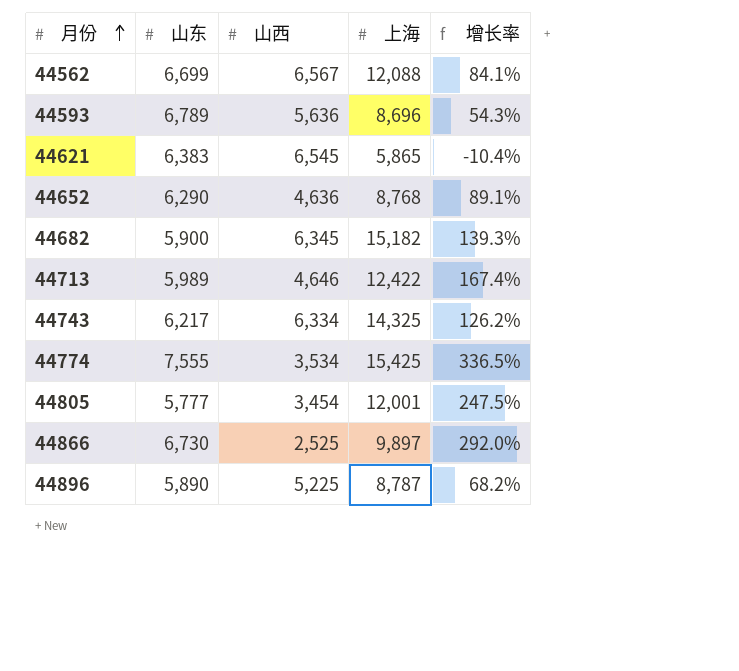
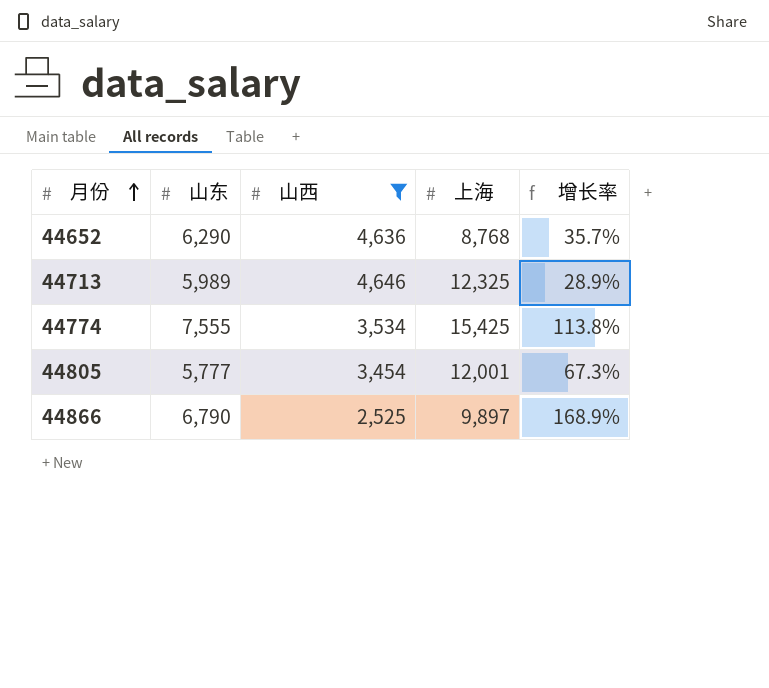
filter: none -> 山西 <= 4,646
column 增长率 | formula: ([上海] - [山西]) / [山西] -> ([山东] - [山西]) / [山西]
44713 | 上海: 12,422 -> 12,325
44866 | 山东: 6,730 -> 6,790

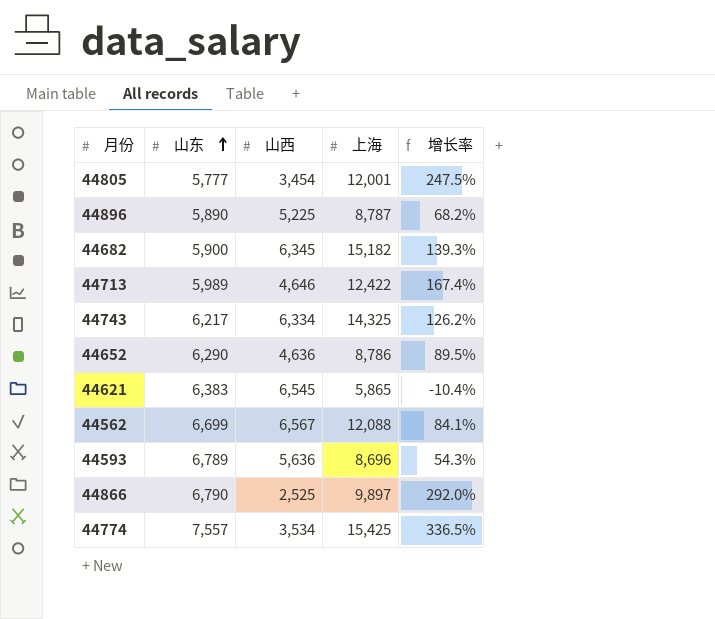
filter: 山西 <= 4,646 -> none
row order: 月份 ascending -> 山东 ascending
column 增长率 | formula: ([山东] - [山西]) / [山西] -> ([上海] - [山西]) / [山西]
44713 | 上海: 12,325 -> 12,422
44652 | 上海: 8,768 -> 8,786
44774 | 山东: 7,555 -> 7,557

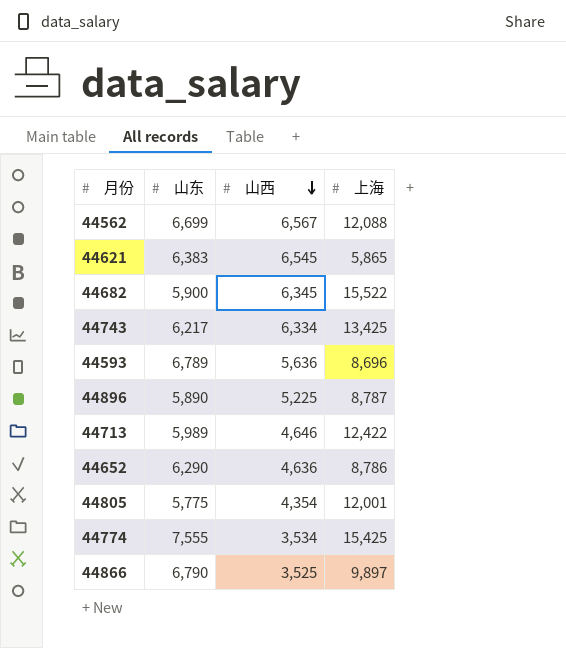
row order: 山东 ascending -> 山西 descending
column 增长率 | formula: ([上海] - [山西]) / [山西] -> none
44682 | 上海: 15,182 -> 15,522
44743 | 上海: 14,325 -> 13,425
44805 | 山东: 5,777 -> 5,775
44805 | 山西: 3,454 -> 4,354
44774 | 山东: 7,557 -> 7,555
44866 | 山西: 2,525 -> 3,525

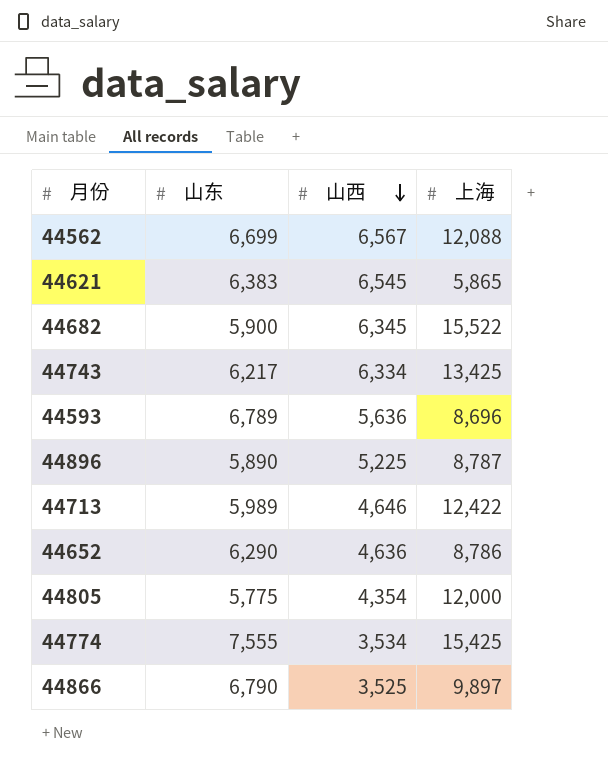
44805 | 上海: 12,001 -> 12,000

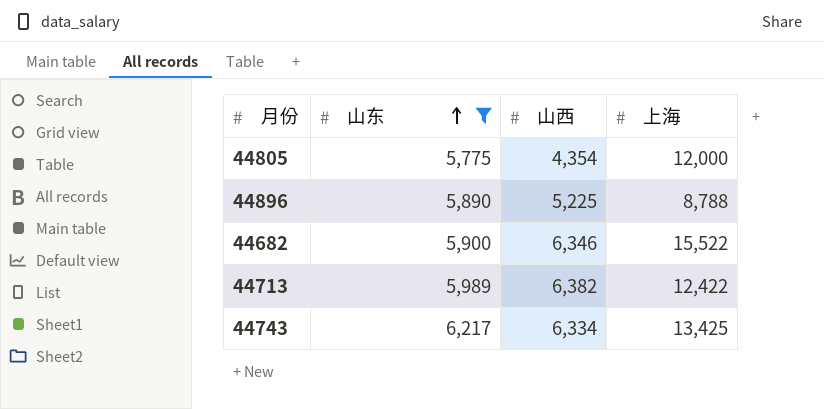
filter: none -> 山东 <= 6,217
row order: 山西 descending -> 山东 ascending
44896 | 上海: 8,787 -> 8,788
44682 | 山西: 6,345 -> 6,346
44713 | 山西: 4,646 -> 6,382

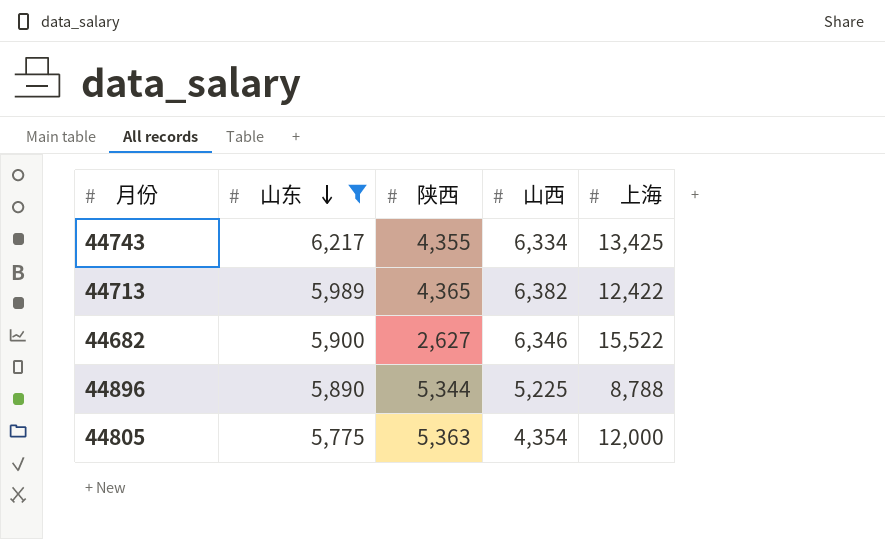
row order: 山东 ascending -> 山东 descending
column 陕西 | position: none -> 3

